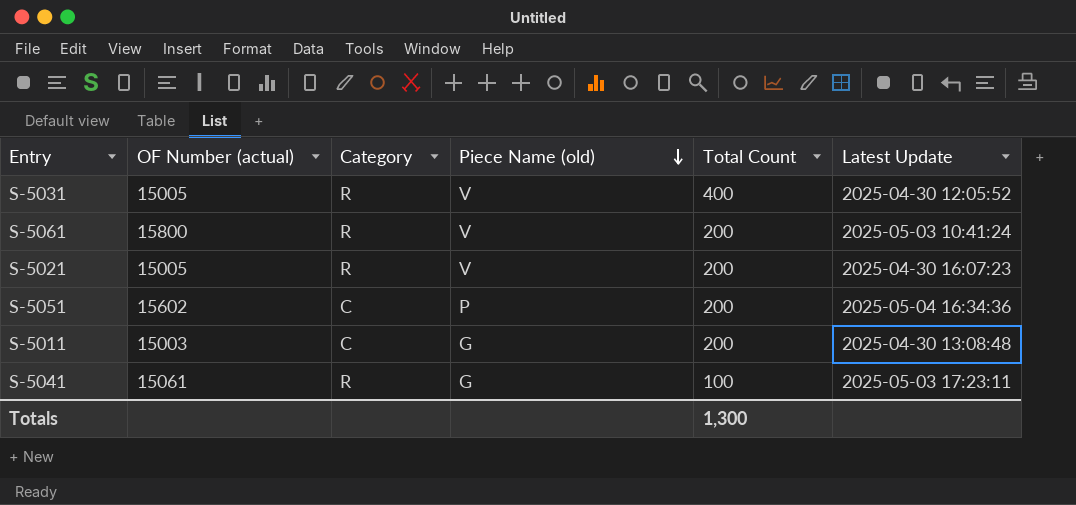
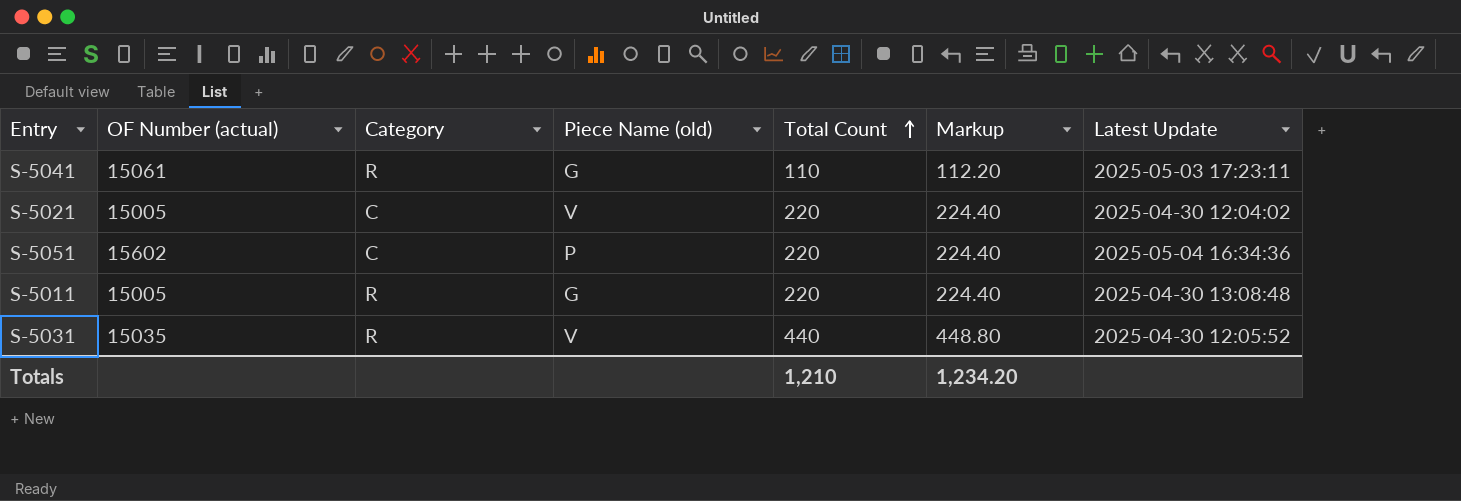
row order: Piece Name (old) descending -> Total Count ascending
column Markup | formula: none -> [Total Count] * 1.02
row S-5061: 15800 | R | V | 200 | 2025-05-03 10:41:24 -> none
S-5041 | Total Count: 100 -> 110
S-5021 | Category: R -> C
S-5021 | Total Count: 200 -> 220
S-5021 | Latest Update: 2025-04-30 16:07:23 -> 2025-04-30 12:04:02
S-5051 | Total Count: 200 -> 220
S-5011 | OF Number (actual): 15003 -> 15005
S-5011 | Category: C -> R
S-5011 | Total Count: 200 -> 220
S-5031 | OF Number (actual): 15005 -> 15035
S-5031 | Total Count: 400 -> 440
Totals | Total Count: 1,300 -> 1,210

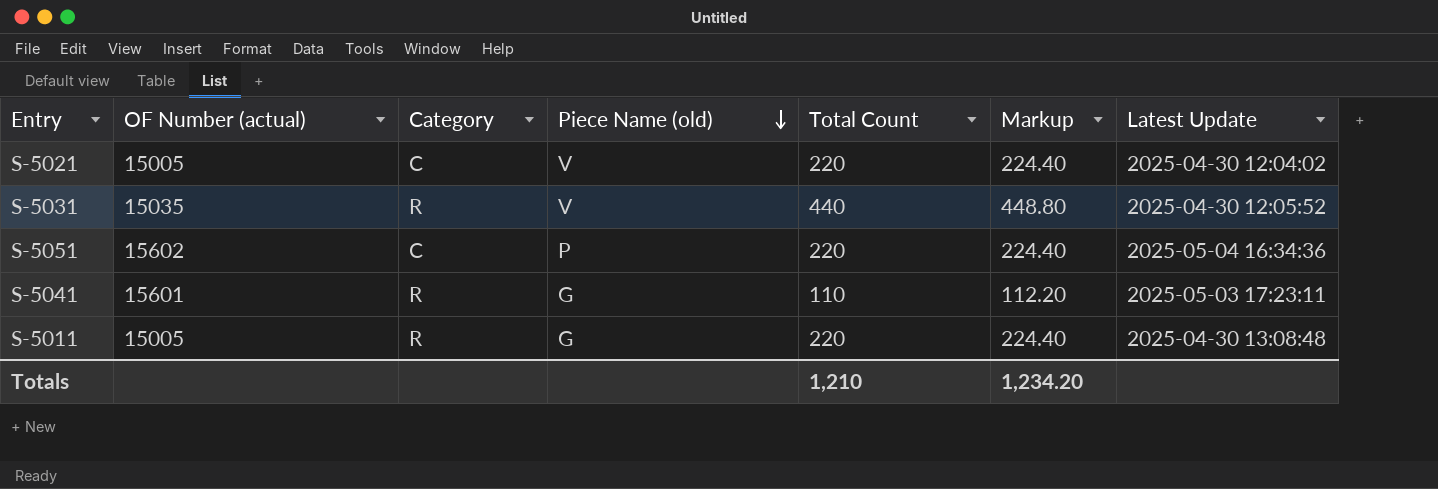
row order: Total Count ascending -> Piece Name (old) descending
S-5041 | OF Number (actual): 15061 -> 15601

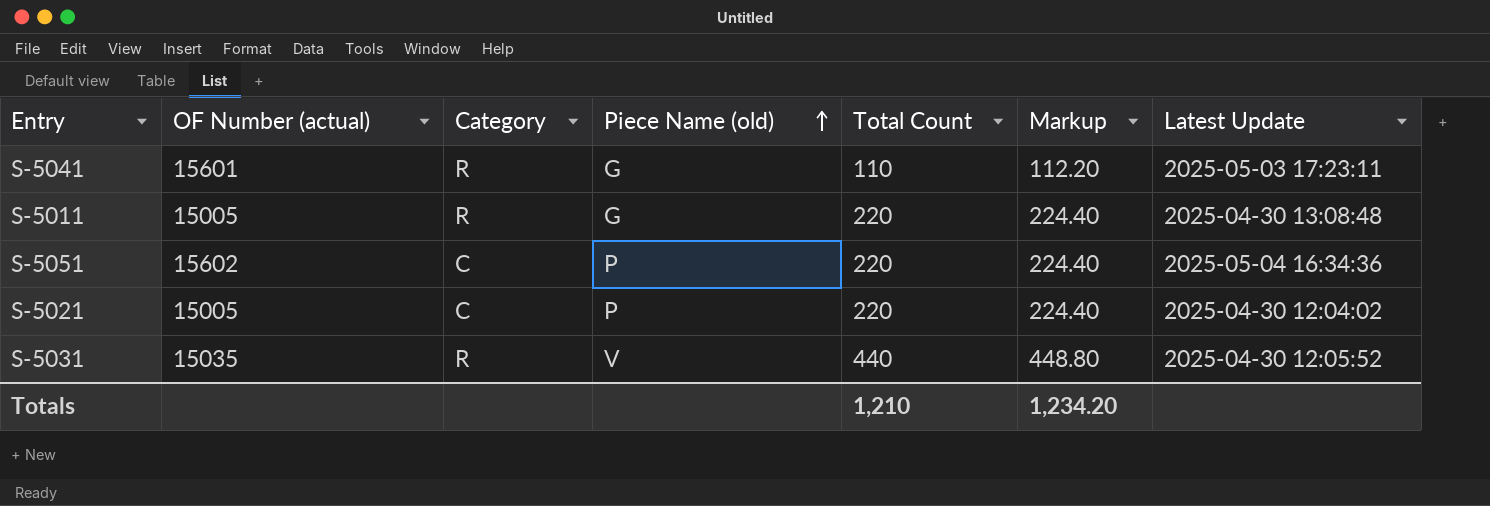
row order: Piece Name (old) descending -> Piece Name (old) ascending
S-5021 | Piece Name (old): V -> P

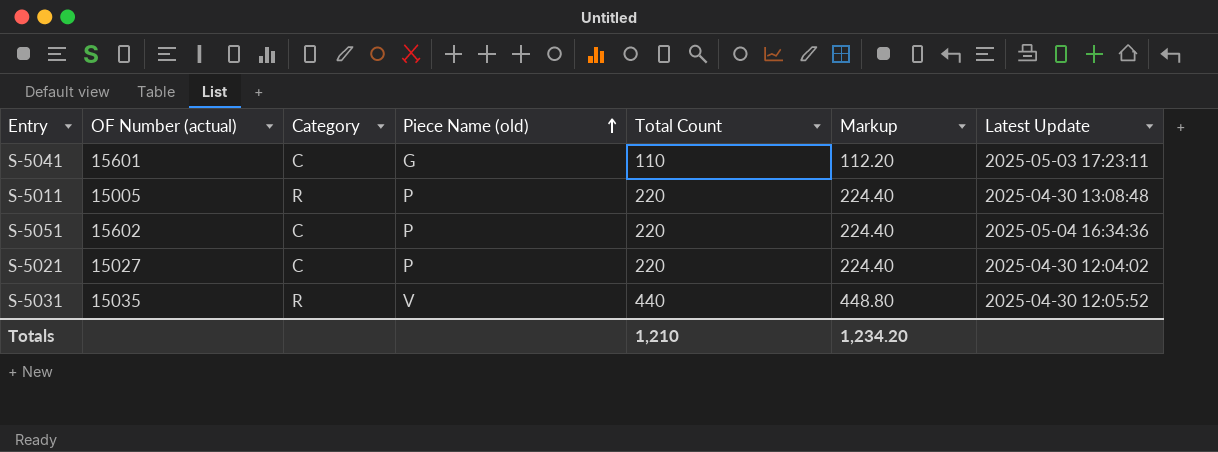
S-5041 | Category: R -> C
S-5011 | Piece Name (old): G -> P
S-5021 | OF Number (actual): 15005 -> 15027

